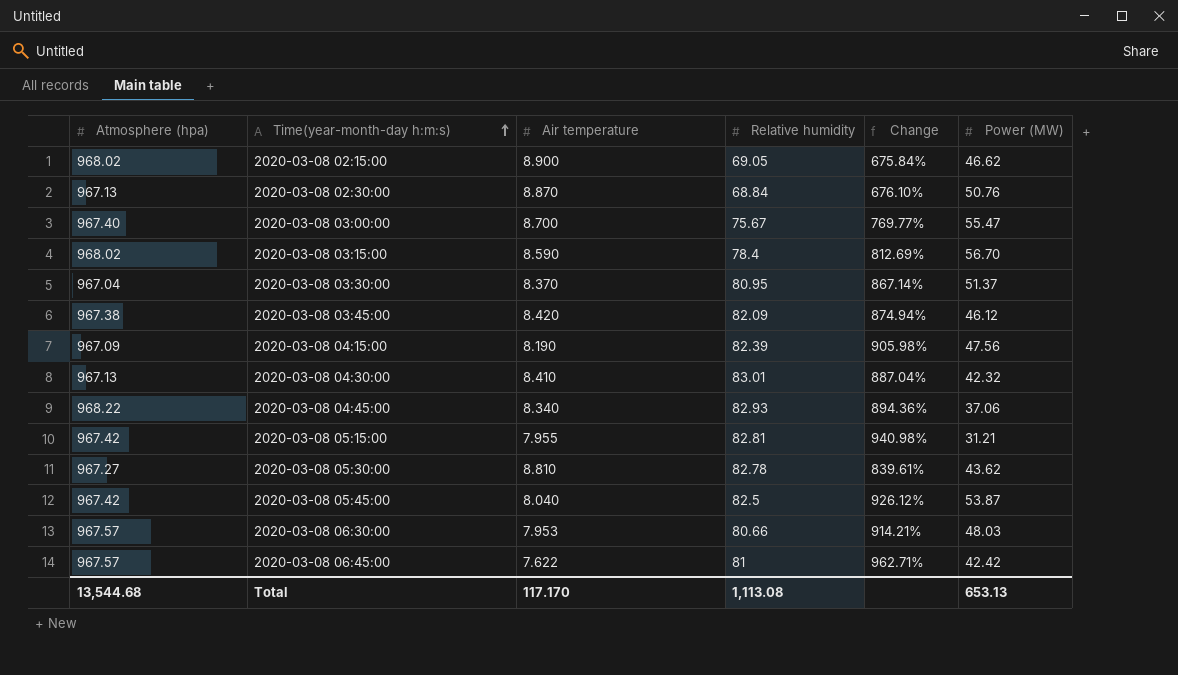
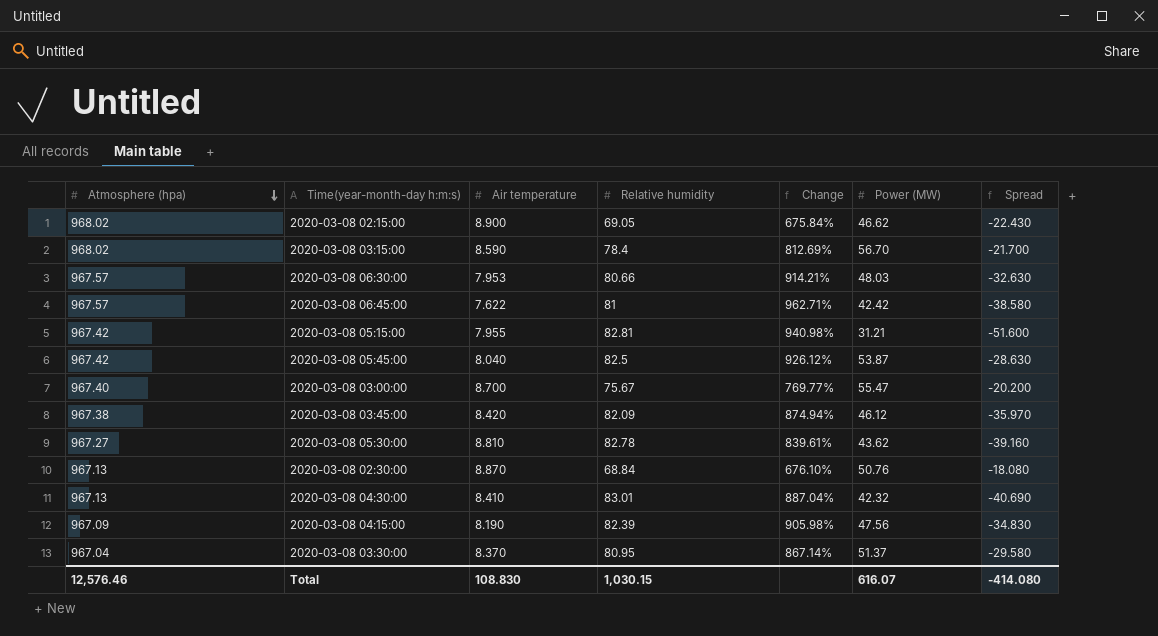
row order: Time(year-month-day h:m:s) ascending -> Atmosphere (hpa) descending
column Spread | formula: none -> [Power (MW)] - [Relative humidity]
row 2020-03-08 04:45:00: 968.22 | 8.340 | 82.93 | 894.36% | 37.06 -> none
Total | Atmosphere (hpa): 13,544.68 -> 12,576.46
Total | Air temperature: 117.170 -> 108.830
Total | Relative humidity: 1,113.08 -> 1,030.15
Total | Power (MW): 653.13 -> 616.07

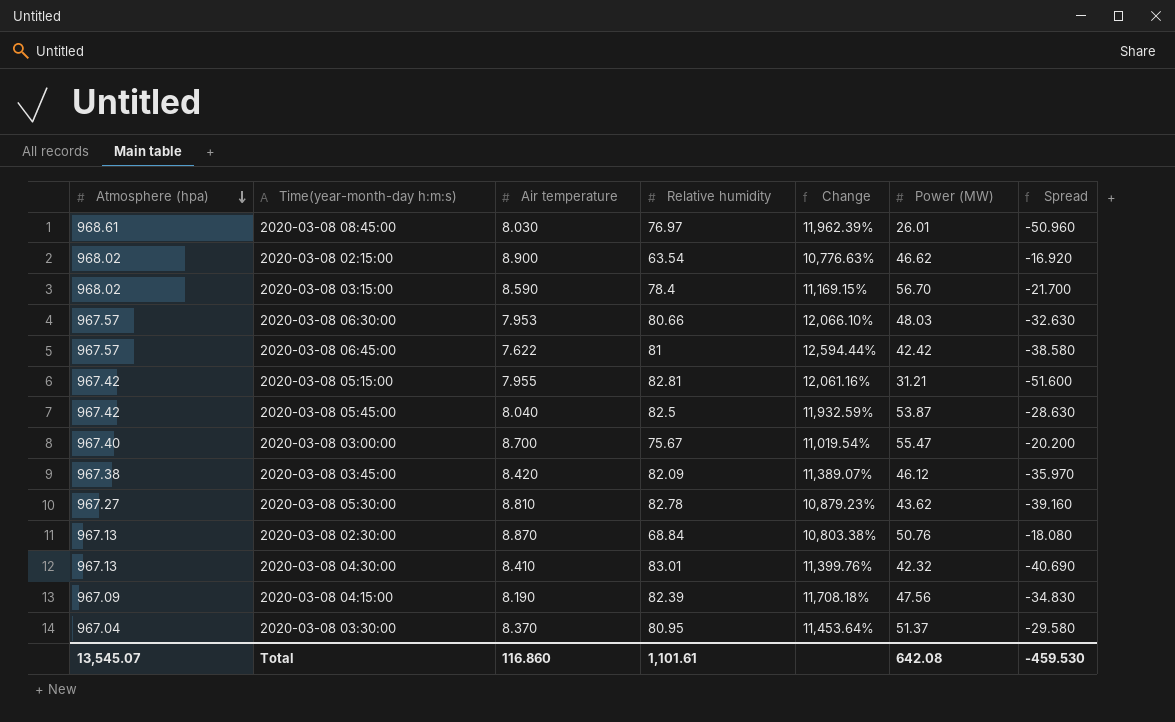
column Change | formula: ([Relative humidity] - [Air temperature]) / [Air temperature] -> ([Atmosphere (hpa)] - [Air temperature]) / [Air temperature]
row 2020-03-08 08:45:00: none -> 968.61 | 8.030 | 76.97 | 11,962.39% | 26.01 | -50.960
2020-03-08 02:15:00 | Relative humidity: 69.05 -> 63.54
2020-03-08 02:15:00 | Spread: -22.430 -> -16.920
Total | Atmosphere (hpa): 12,576.46 -> 13,545.07
Total | Air temperature: 108.830 -> 116.860
Total | Relative humidity: 1,030.15 -> 1,101.61
Total | Power (MW): 616.07 -> 642.08
Total | Spread: -414.080 -> -459.530

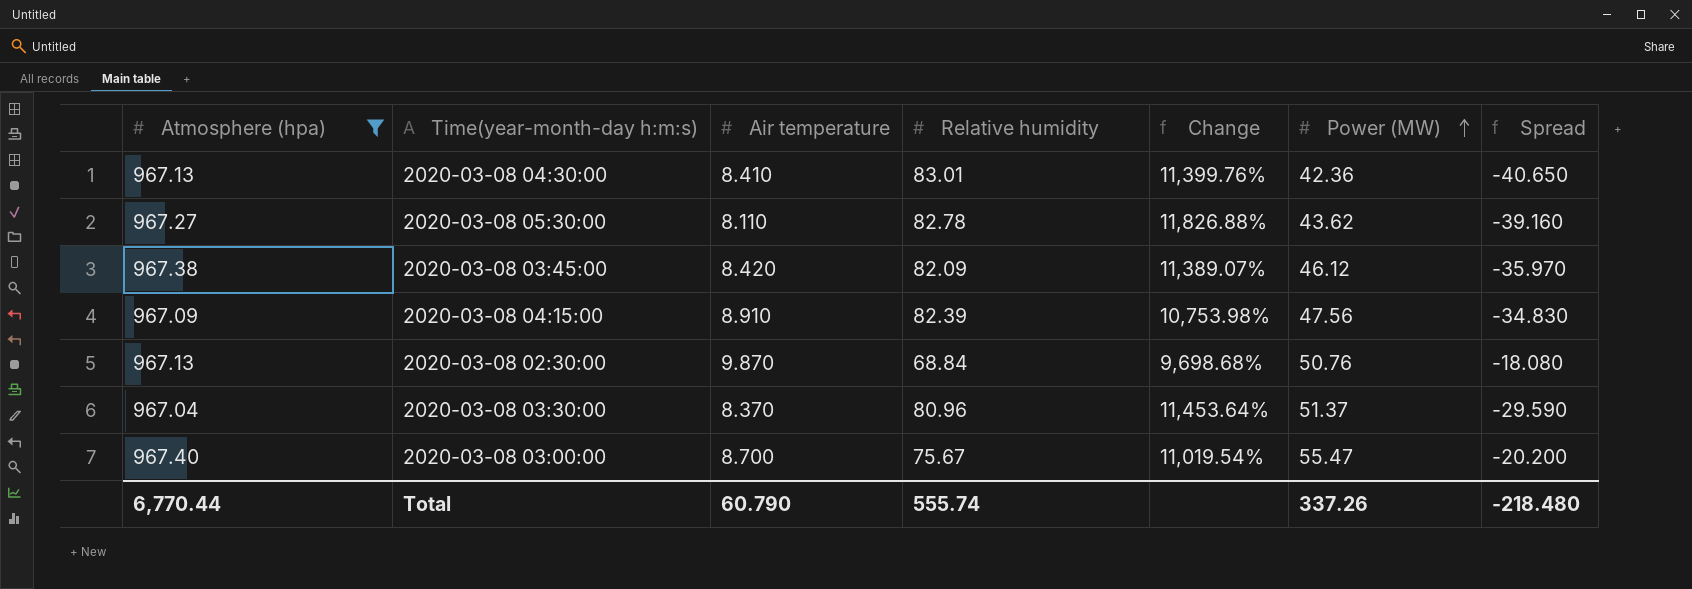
filter: none -> Atmosphere (hpa) <= 967.40
row order: Atmosphere (hpa) descending -> Power (MW) ascending
2020-03-08 04:30:00 | Power (MW): 42.32 -> 42.36
2020-03-08 04:30:00 | Spread: -40.690 -> -40.650
2020-03-08 05:30:00 | Air temperature: 8.810 -> 8.110
2020-03-08 05:30:00 | Change: 10,879.23% -> 11,826.88%
2020-03-08 04:15:00 | Air temperature: 8.190 -> 8.910
2020-03-08 04:15:00 | Change: 11,708.18% -> 10,753.98%
2020-03-08 02:30:00 | Air temperature: 8.870 -> 9.870
2020-03-08 02:30:00 | Change: 10,803.38% -> 9,698.68%
2020-03-08 03:30:00 | Relative humidity: 80.95 -> 80.96
2020-03-08 03:30:00 | Spread: -29.580 -> -29.590
Total | Atmosphere (hpa): 13,545.07 -> 6,770.44
Total | Air temperature: 116.860 -> 60.790
Total | Relative humidity: 1,101.61 -> 555.74
Total | Power (MW): 642.08 -> 337.26
Total | Spread: -459.530 -> -218.480

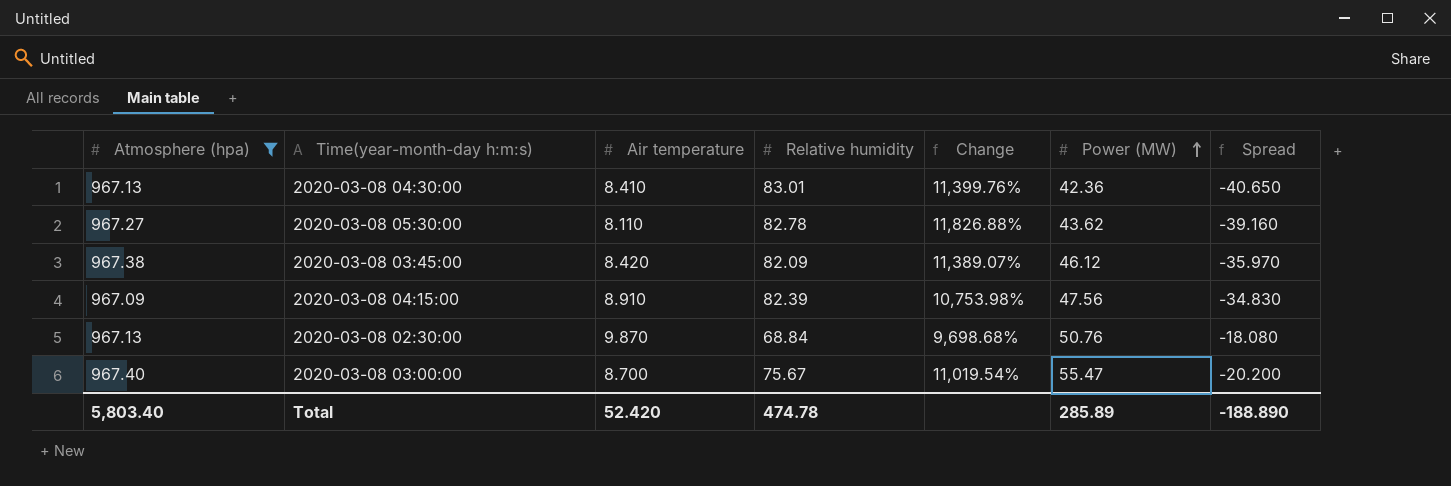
row 2020-03-08 03:30:00: 967.04 | 8.370 | 80.96 | 11,453.64% | 51.37 | -29.590 -> none
Total | Atmosphere (hpa): 6,770.44 -> 5,803.40
Total | Air temperature: 60.790 -> 52.420
Total | Relative humidity: 555.74 -> 474.78
Total | Power (MW): 337.26 -> 285.89
Total | Spread: -218.480 -> -188.890

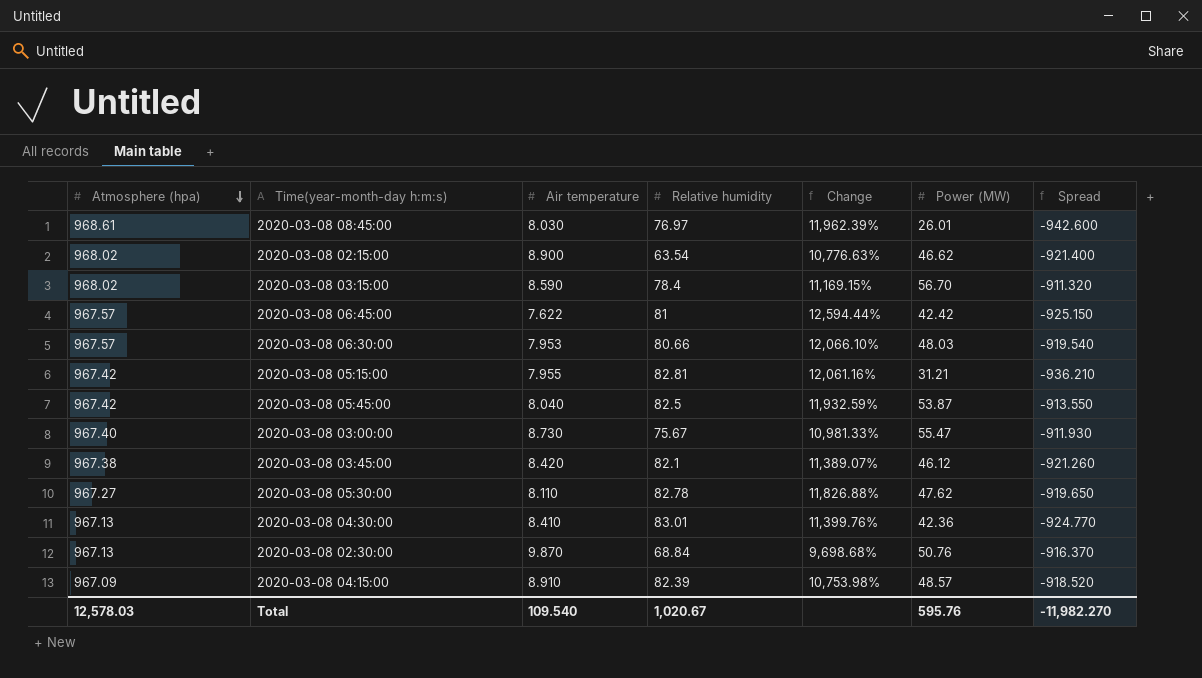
filter: Atmosphere (hpa) <= 967.40 -> none
row order: Power (MW) ascending -> Atmosphere (hpa) descending
column Spread | formula: [Power (MW)] - [Relative humidity] -> [Power (MW)] - [Atmosphere (hpa)]
2020-03-08 03:00:00 | Air temperature: 8.700 -> 8.730
2020-03-08 03:00:00 | Change: 11,019.54% -> 10,981.33%
2020-03-08 03:45:00 | Relative humidity: 82.09 -> 82.1
2020-03-08 05:30:00 | Power (MW): 43.62 -> 47.62
2020-03-08 04:15:00 | Power (MW): 47.56 -> 48.57
Total | Atmosphere (hpa): 5,803.40 -> 12,578.03
Total | Air temperature: 52.420 -> 109.540
Total | Relative humidity: 474.78 -> 1,020.67
Total | Power (MW): 285.89 -> 595.76
Total | Spread: -188.890 -> -11,982.270

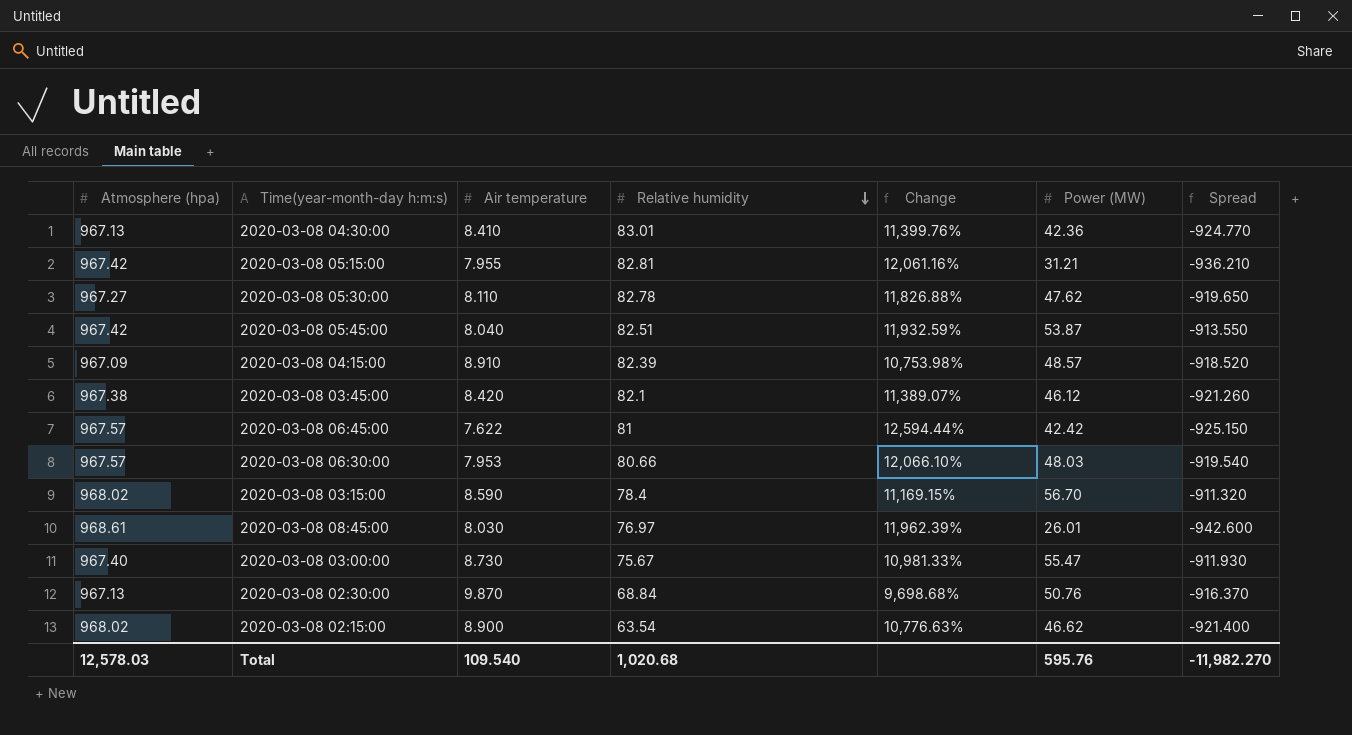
row order: Atmosphere (hpa) descending -> Relative humidity descending
2020-03-08 05:45:00 | Relative humidity: 82.5 -> 82.51
Total | Relative humidity: 1,020.67 -> 1,020.68

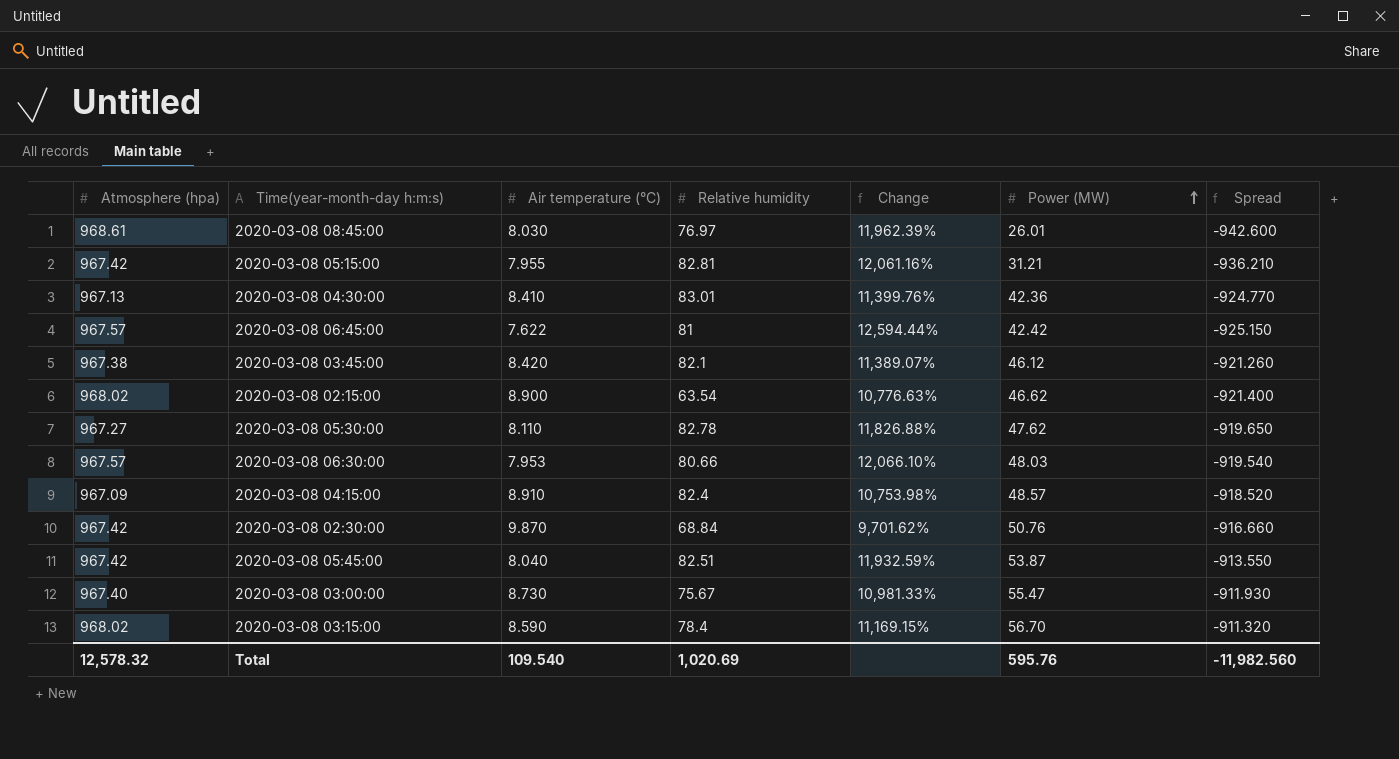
row order: Relative humidity descending -> Power (MW) ascending
column name: Air temperature -> Air temperature (°C)
2020-03-08 04:15:00 | Relative humidity: 82.39 -> 82.4
2020-03-08 02:30:00 | Atmosphere (hpa): 967.13 -> 967.42
2020-03-08 02:30:00 | Change: 9,698.68% -> 9,701.62%
2020-03-08 02:30:00 | Spread: -916.370 -> -916.660
Total | Atmosphere (hpa): 12,578.03 -> 12,578.32
Total | Relative humidity: 1,020.68 -> 1,020.69
Total | Spread: -11,982.270 -> -11,982.560

